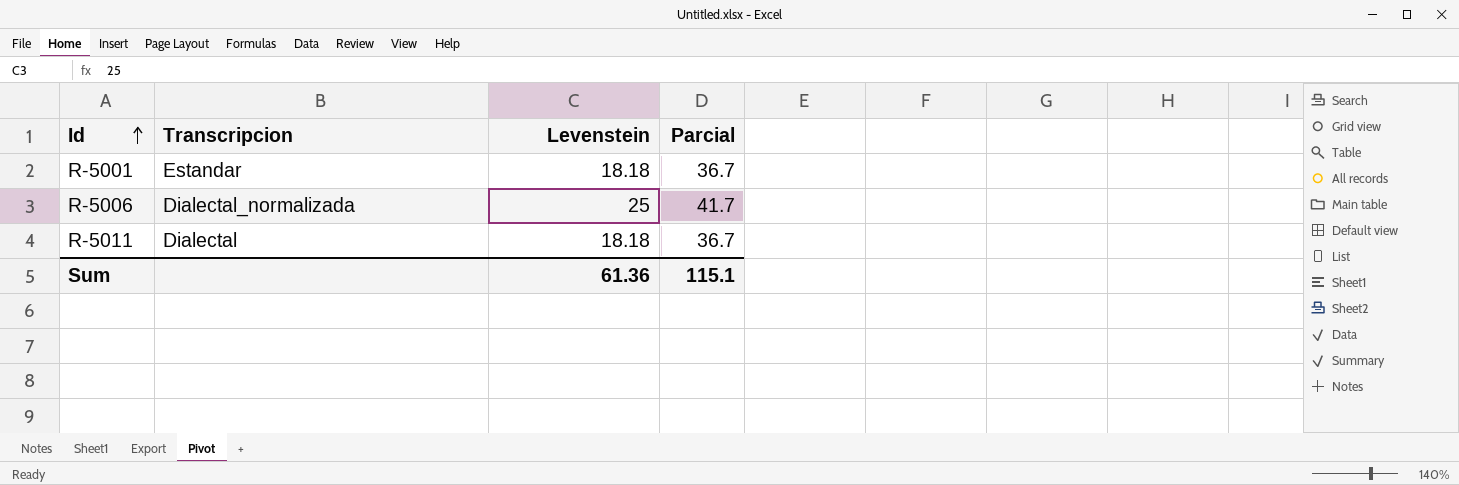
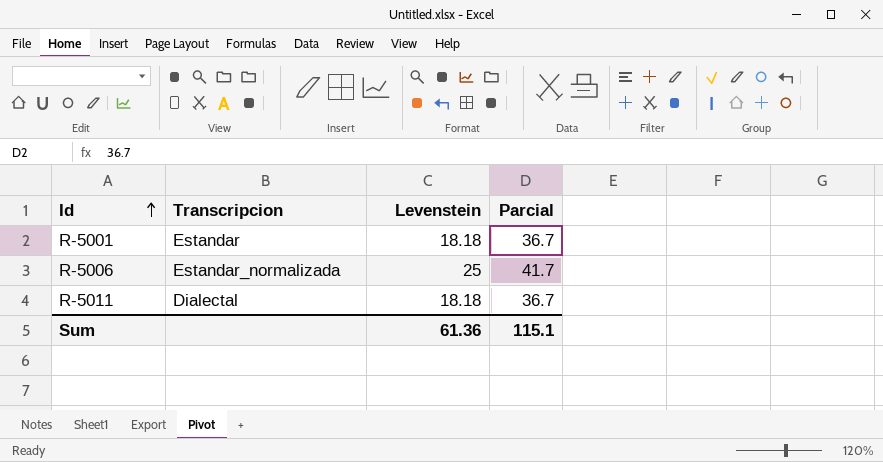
R-5006 | Transcripcion: Dialectal_normalizada -> Estandar_normalizada

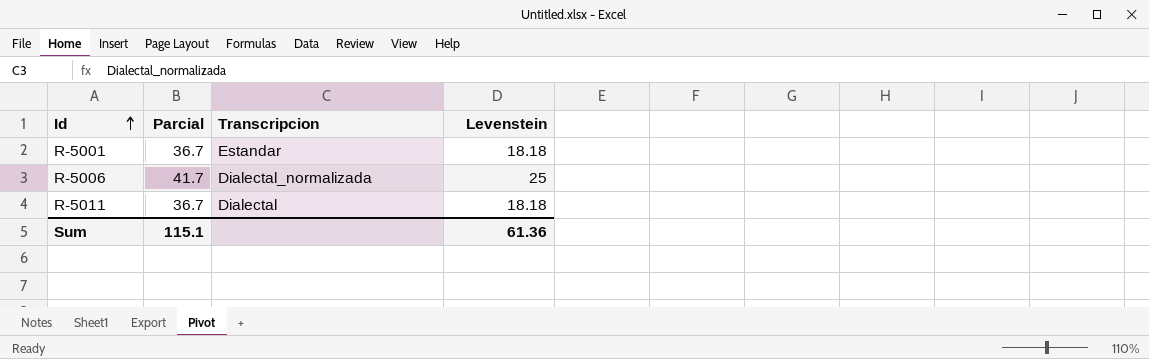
column Parcial | position: 4 -> 2
R-5006 | Transcripcion: Estandar_normalizada -> Dialectal_normalizada

